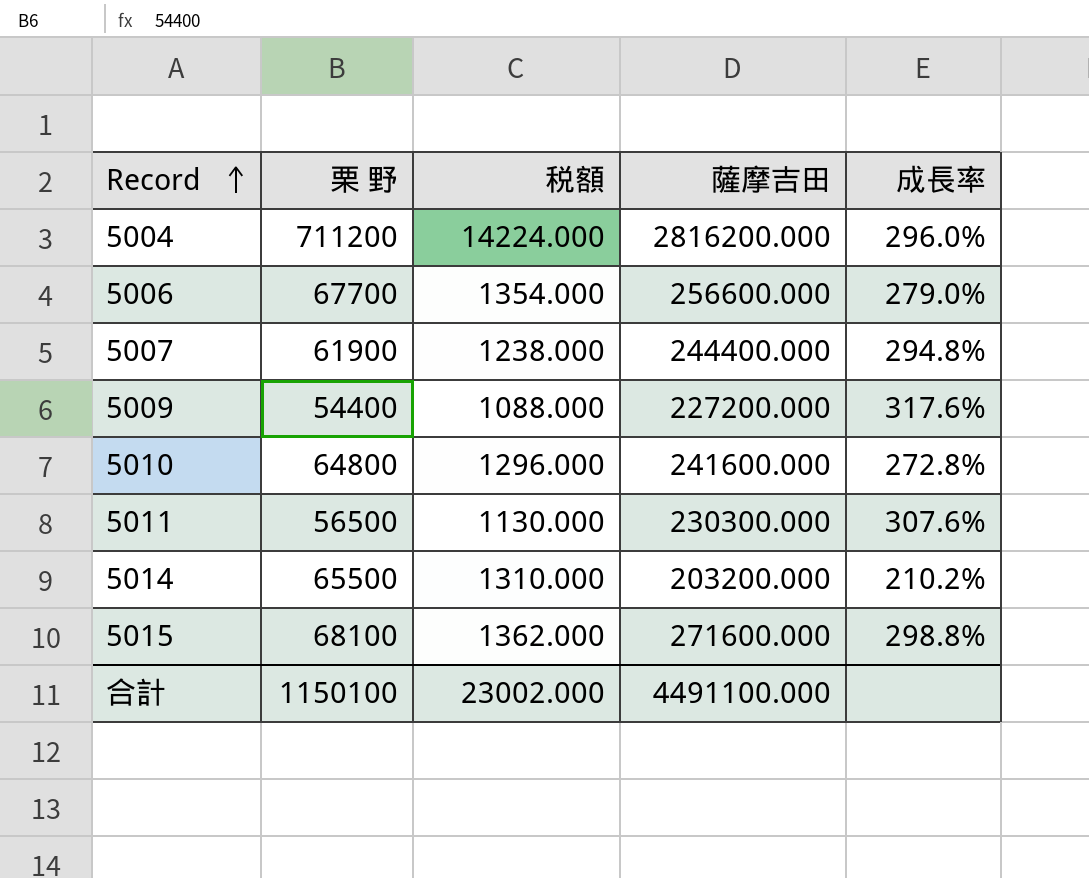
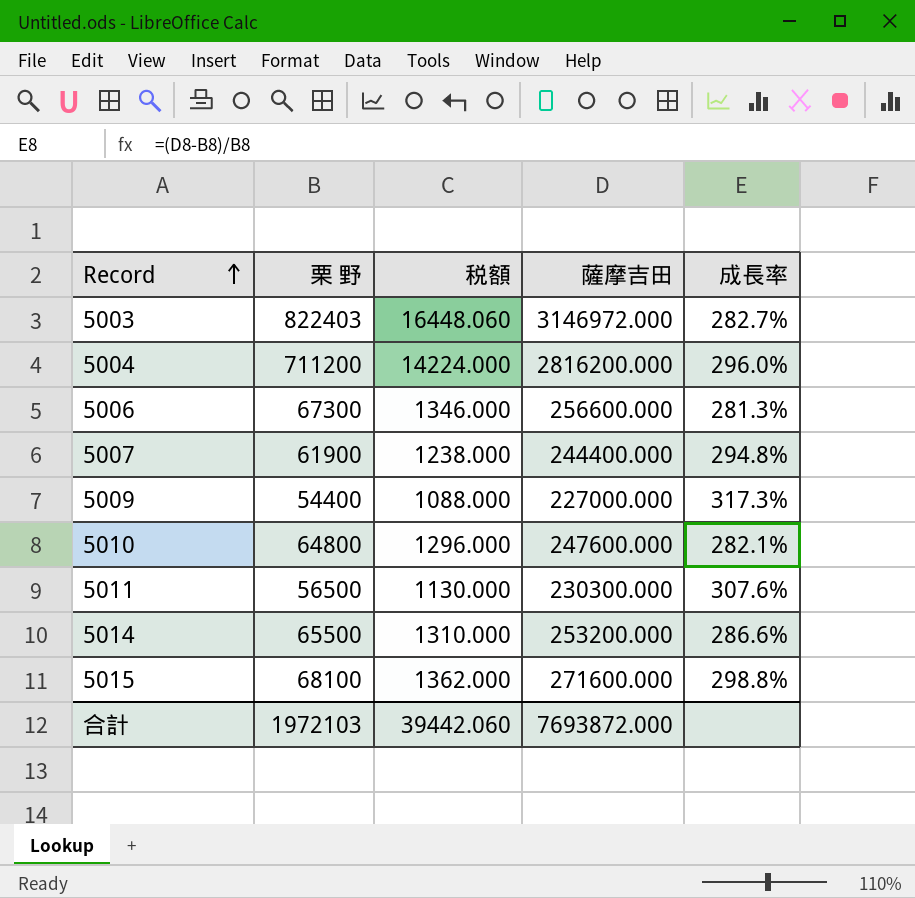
row 5003: none -> 822403 | 16448.060 | 3146972.000 | 282.7%
5006 | 栗 野: 67700 -> 67300
5006 | 税額: 1354.000 -> 1346.000
5006 | 成長率: 279.0% -> 281.3%
5009 | 薩摩吉田: 227200.000 -> 227000.000
5009 | 成長率: 317.6% -> 317.3%
5010 | 薩摩吉田: 241600.000 -> 247600.000
5010 | 成長率: 272.8% -> 282.1%
5014 | 薩摩吉田: 203200.000 -> 253200.000
5014 | 成長率: 210.2% -> 286.6%
合計 | 栗 野: 1150100 -> 1972103
合計 | 税額: 23002.000 -> 39442.060
合計 | 薩摩吉田: 4491100.000 -> 7693872.000

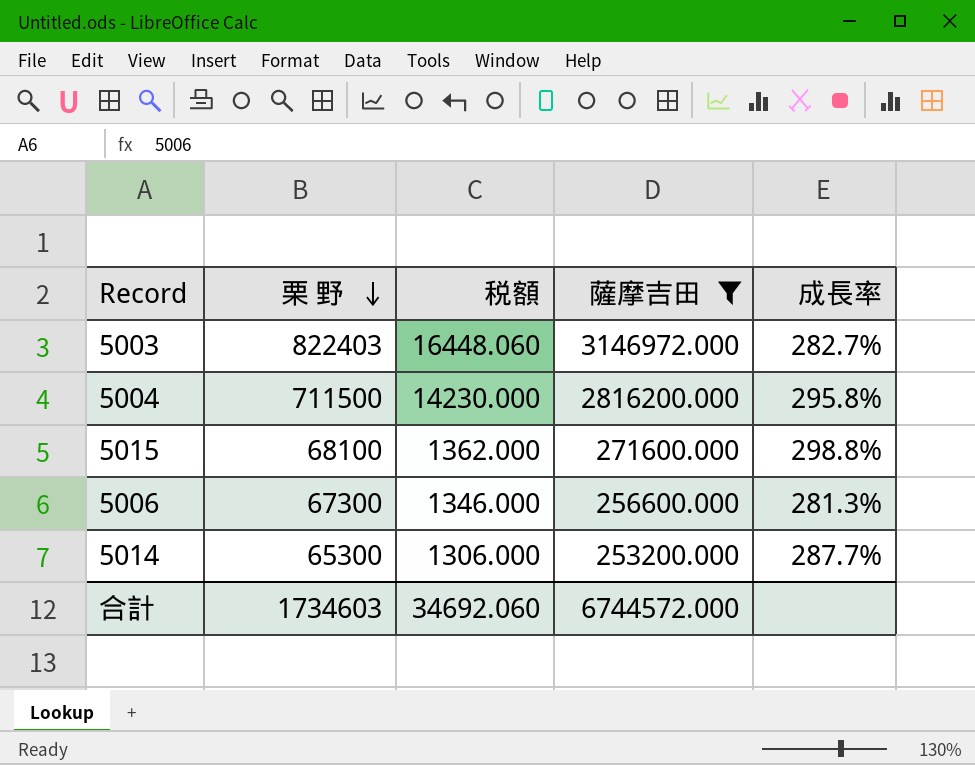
filter: none -> 薩摩吉田 >= 253200.000
row order: Record ascending -> 栗 野 descending
5004 | 栗 野: 711200 -> 711500
5004 | 税額: 14224.000 -> 14230.000
5004 | 成長率: 296.0% -> 295.8%
5014 | 栗 野: 65500 -> 65300
5014 | 税額: 1310.000 -> 1306.000
5014 | 成長率: 286.6% -> 287.7%
合計 | 栗 野: 1972103 -> 1734603
合計 | 税額: 39442.060 -> 34692.060
合計 | 薩摩吉田: 7693872.000 -> 6744572.000

